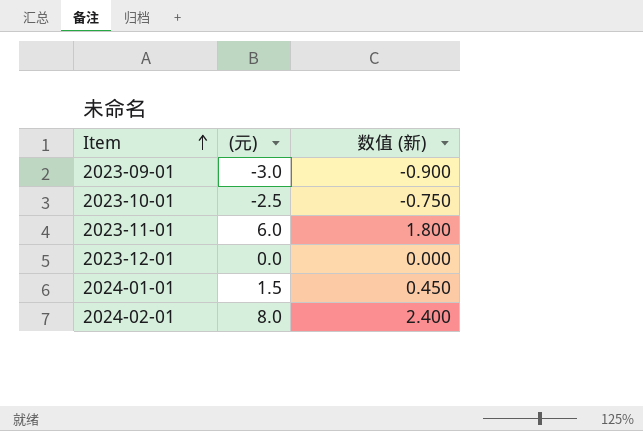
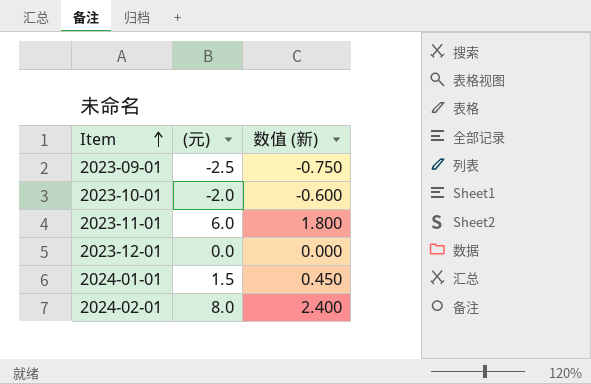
2023-09-01 | (元): -3.0 -> -2.5
2023-09-01 | 数值 (新): -0.900 -> -0.750
2023-10-01 | (元): -2.5 -> -2.0
2023-10-01 | 数值 (新): -0.750 -> -0.600

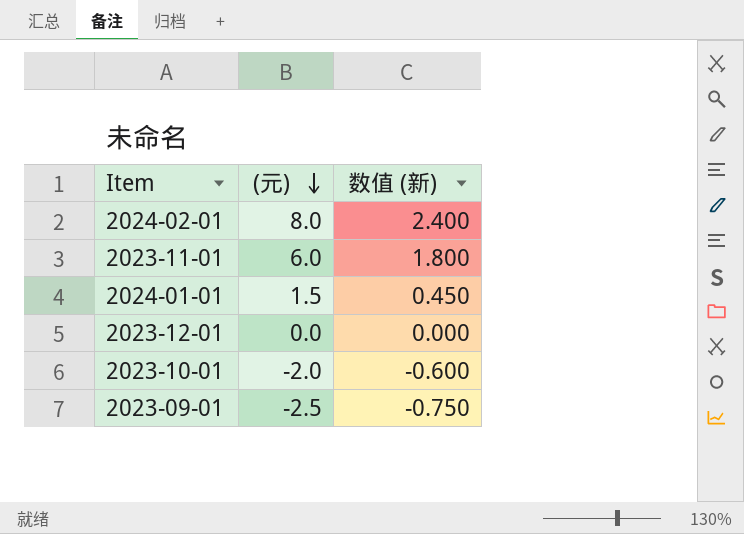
row order: Item ascending -> (元) descending

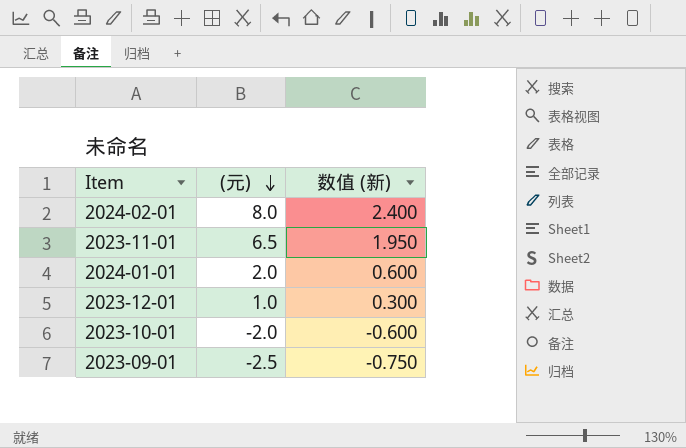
2023-11-01 | (元): 6.0 -> 6.5
2023-11-01 | 数值 (新): 1.800 -> 1.950
2024-01-01 | (元): 1.5 -> 2.0
2024-01-01 | 数值 (新): 0.450 -> 0.600
2023-12-01 | (元): 0.0 -> 1.0
2023-12-01 | 数值 (新): 0.000 -> 0.300

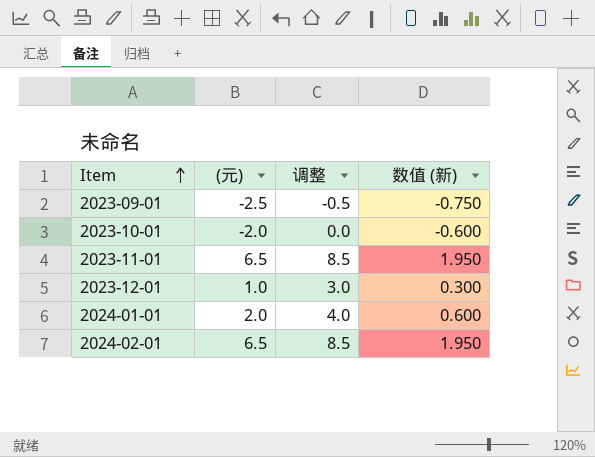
row order: (元) descending -> Item ascending
column 调整 | formula: none -> [(元)] + 2
2024-02-01 | (元): 8.0 -> 6.5
2024-02-01 | 数值 (新): 2.400 -> 1.950

